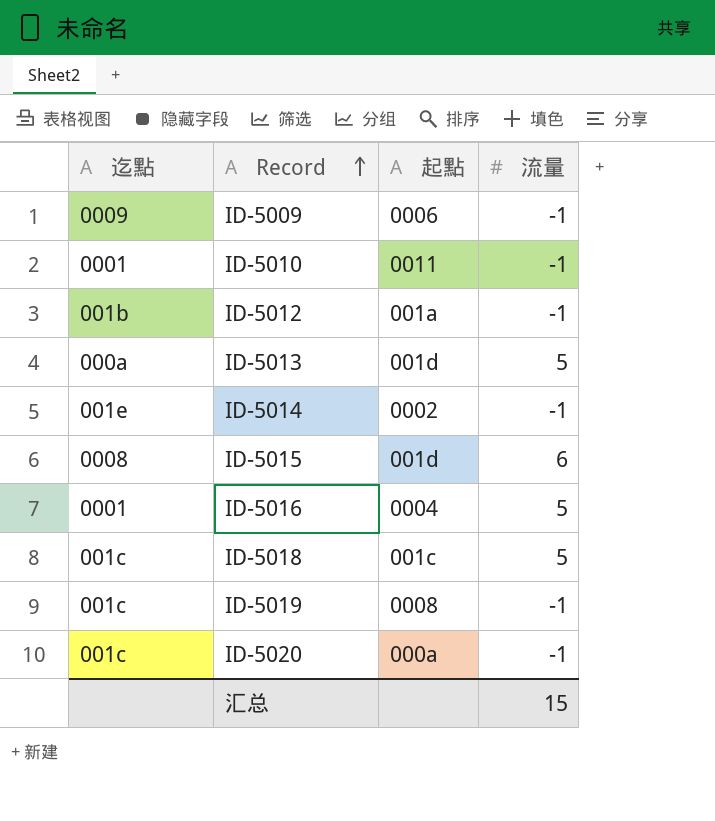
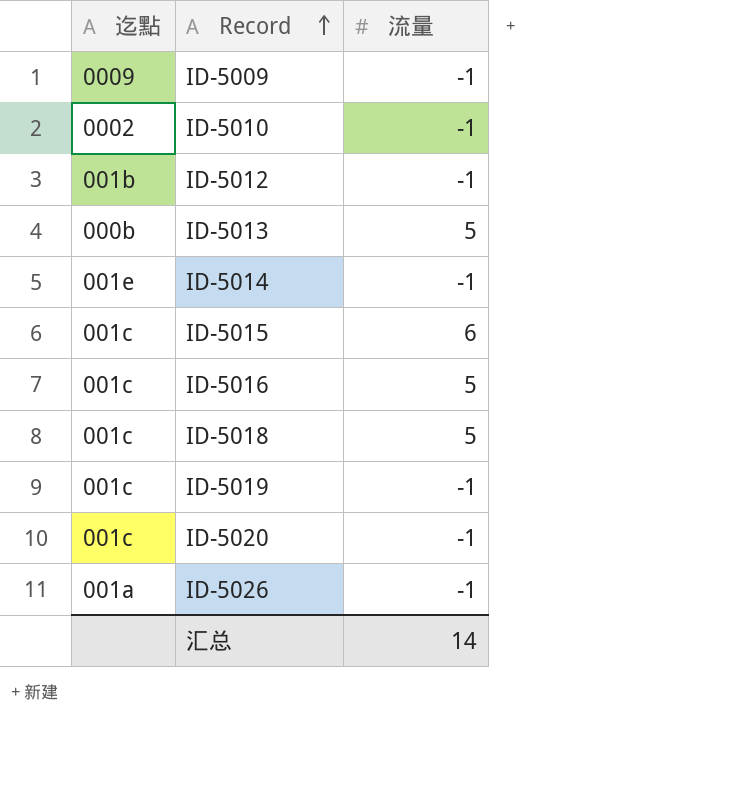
column 起點 | position: 3 -> none
ID-5010 | 迄點: 0001 -> 0002
ID-5013 | 迄點: 000a -> 000b
ID-5015 | 迄點: 0008 -> 001c
ID-5016 | 迄點: 0001 -> 001c
row ID-5026: none -> 001a | -1
汇总 | 流量: 15 -> 14

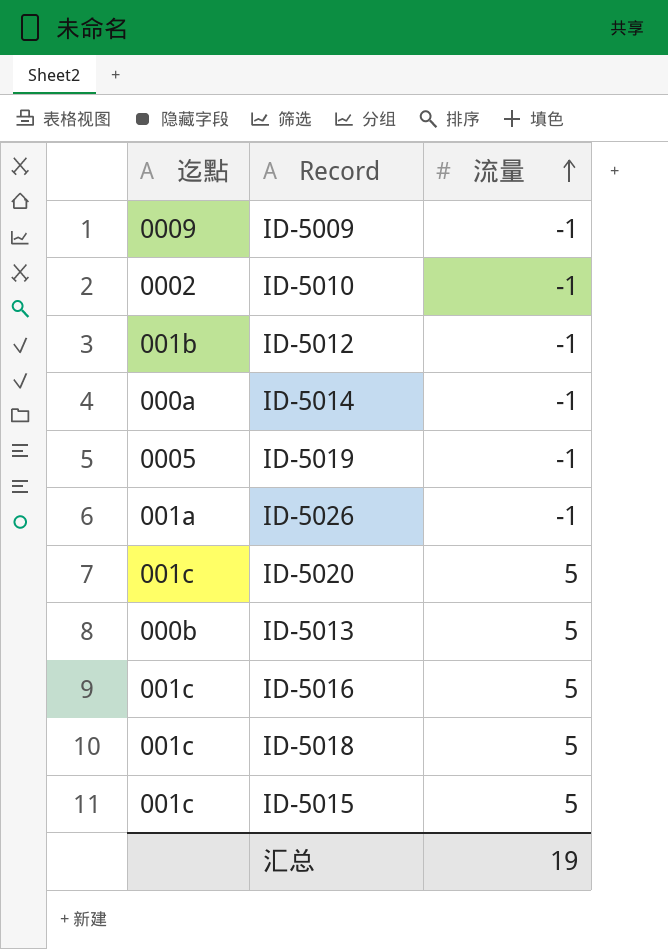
row order: Record ascending -> 流量 ascending
ID-5014 | 迄點: 001e -> 000a
ID-5019 | 迄點: 001c -> 0005
ID-5020 | 流量: -1 -> 5
ID-5015 | 流量: 6 -> 5
汇总 | 流量: 14 -> 19

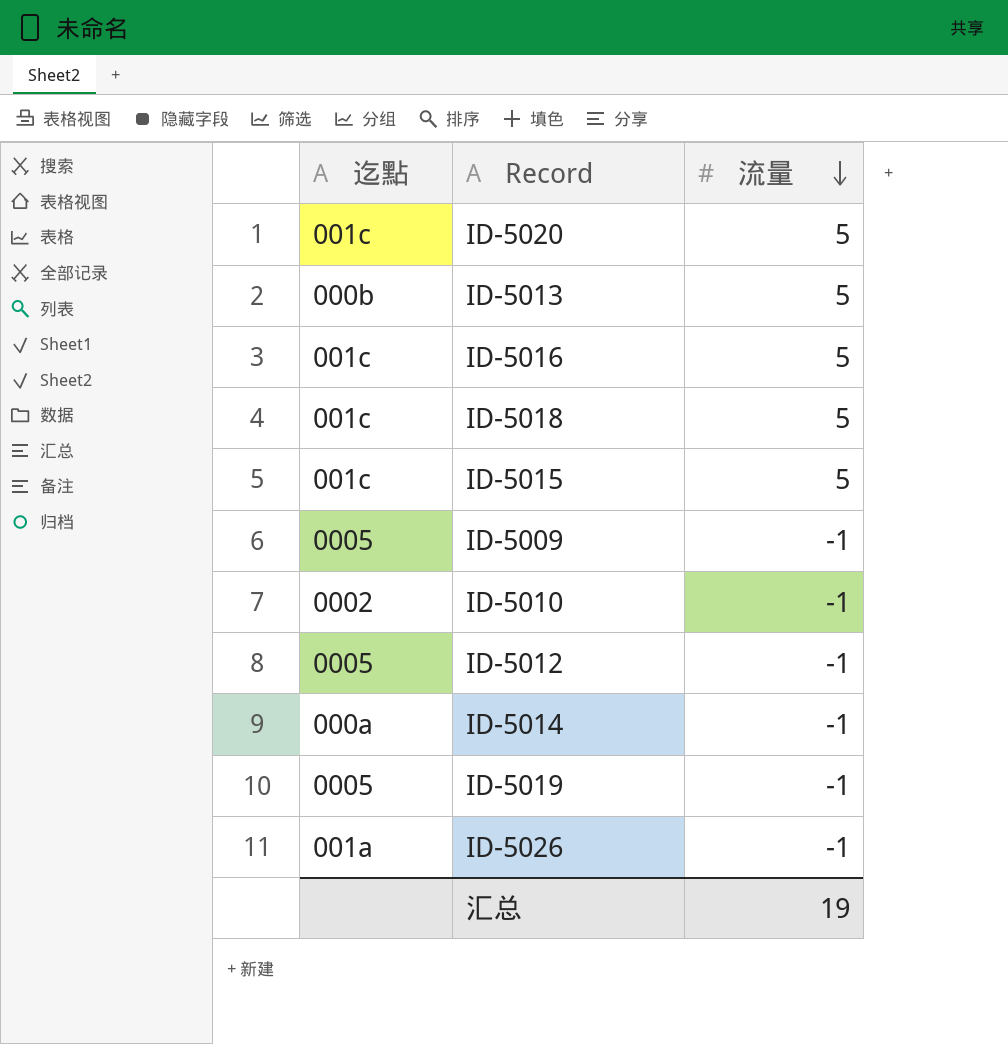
row order: 流量 ascending -> 流量 descending
ID-5009 | 迄點: 0009 -> 0005
ID-5012 | 迄點: 001b -> 0005

